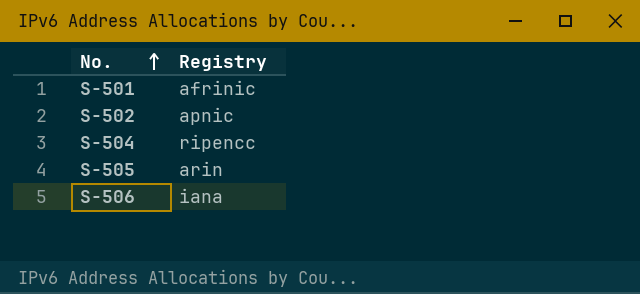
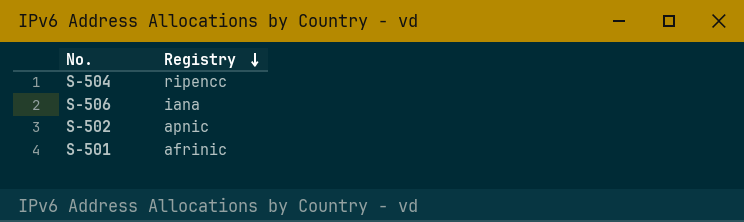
row order: No. ascending -> Registry descending
row S-505: arin -> none

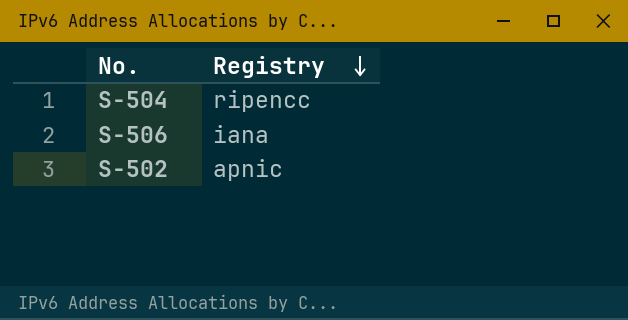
row S-501: afrinic -> none

